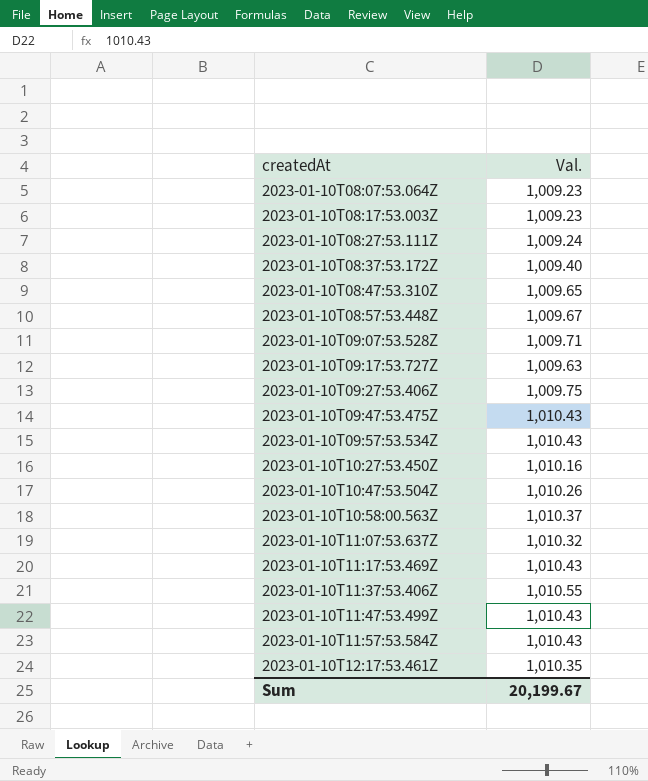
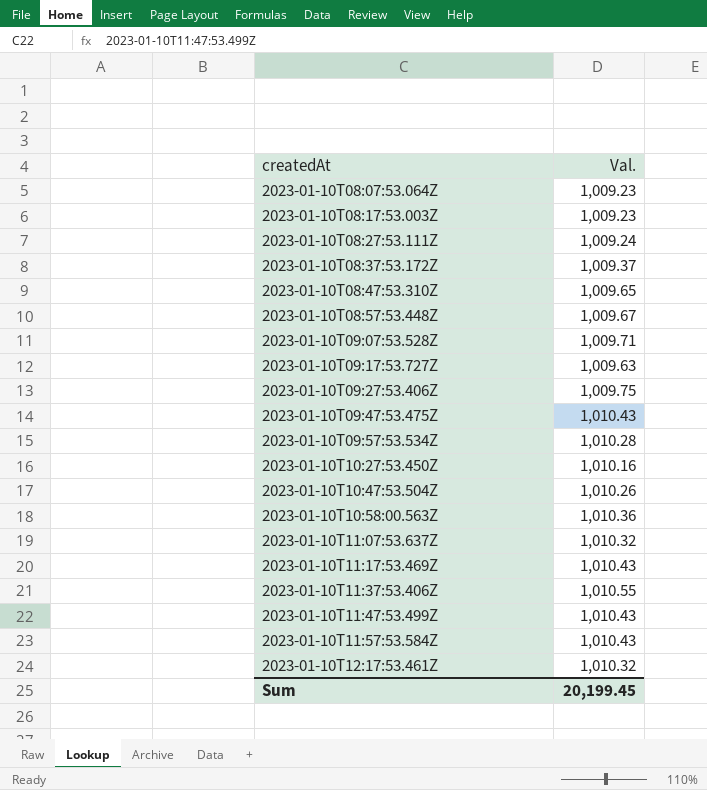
2023-01-10T08:37:53.172Z | Val.: 1,009.40 -> 1,009.37
2023-01-10T09:57:53.534Z | Val.: 1,010.43 -> 1,010.28
2023-01-10T10:58:00.563Z | Val.: 1,010.37 -> 1,010.36
2023-01-10T12:17:53.461Z | Val.: 1,010.35 -> 1,010.32
Sum | Val.: 20,199.67 -> 20,199.45

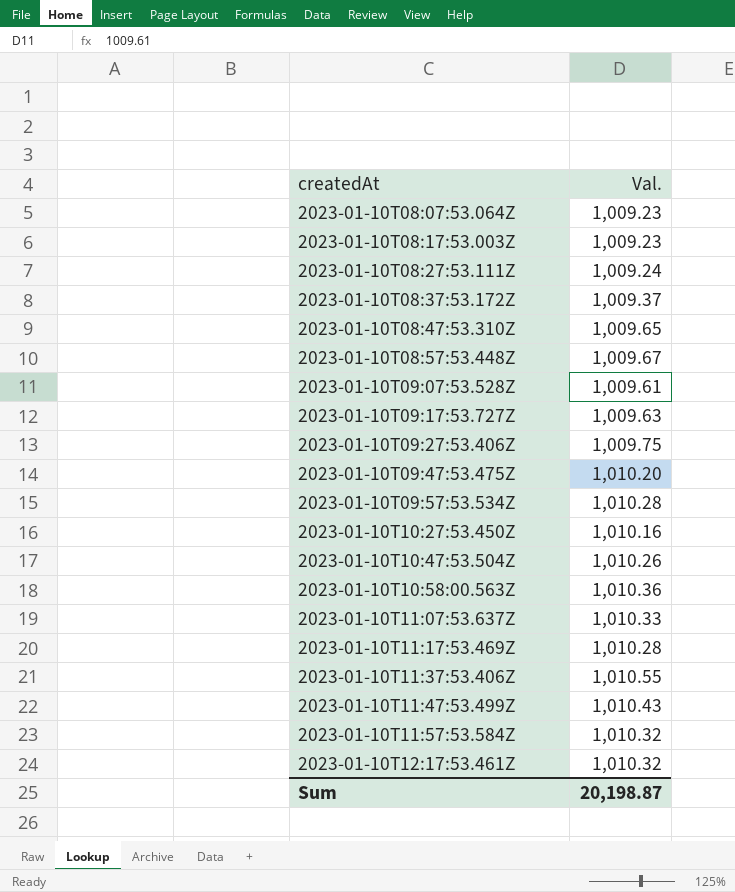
2023-01-10T09:07:53.528Z | Val.: 1,009.71 -> 1,009.61
2023-01-10T09:47:53.475Z | Val.: 1,010.43 -> 1,010.20
2023-01-10T11:07:53.637Z | Val.: 1,010.32 -> 1,010.33
2023-01-10T11:17:53.469Z | Val.: 1,010.43 -> 1,010.28
2023-01-10T11:57:53.584Z | Val.: 1,010.43 -> 1,010.32
Sum | Val.: 20,199.45 -> 20,198.87

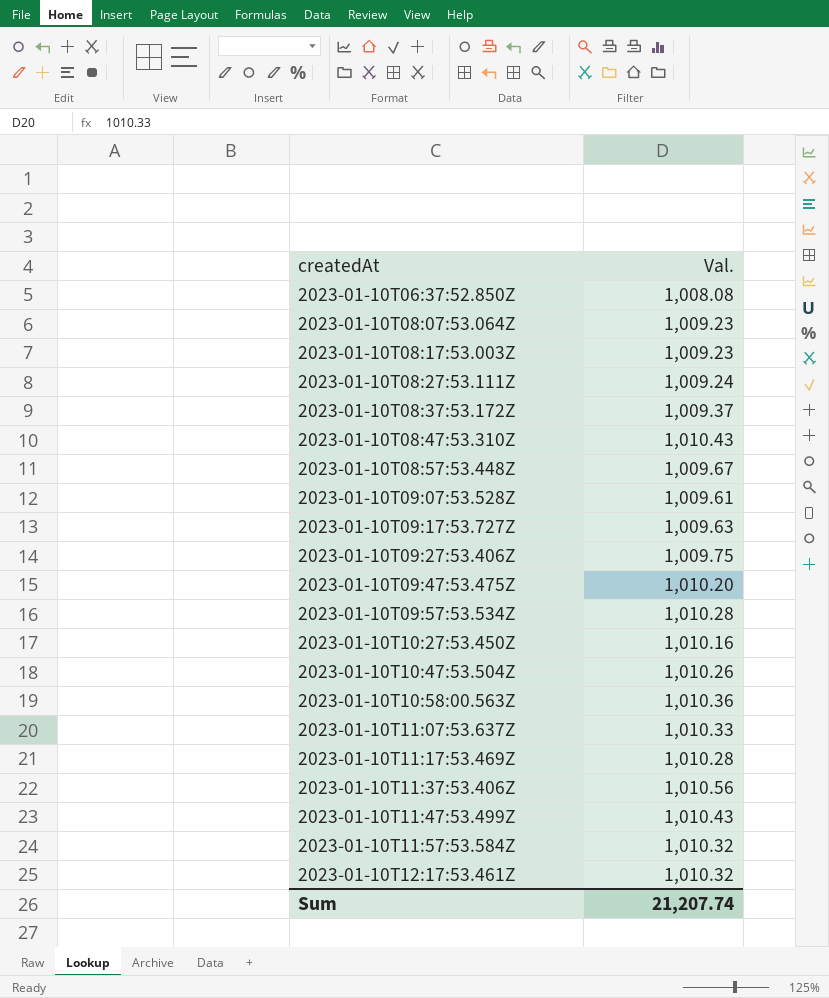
row 2023-01-10T06:37:52.850Z: none -> 1,008.08
2023-01-10T08:47:53.310Z | Val.: 1,009.65 -> 1,010.43
2023-01-10T11:37:53.406Z | Val.: 1,010.55 -> 1,010.56
Sum | Val.: 20,198.87 -> 21,207.74

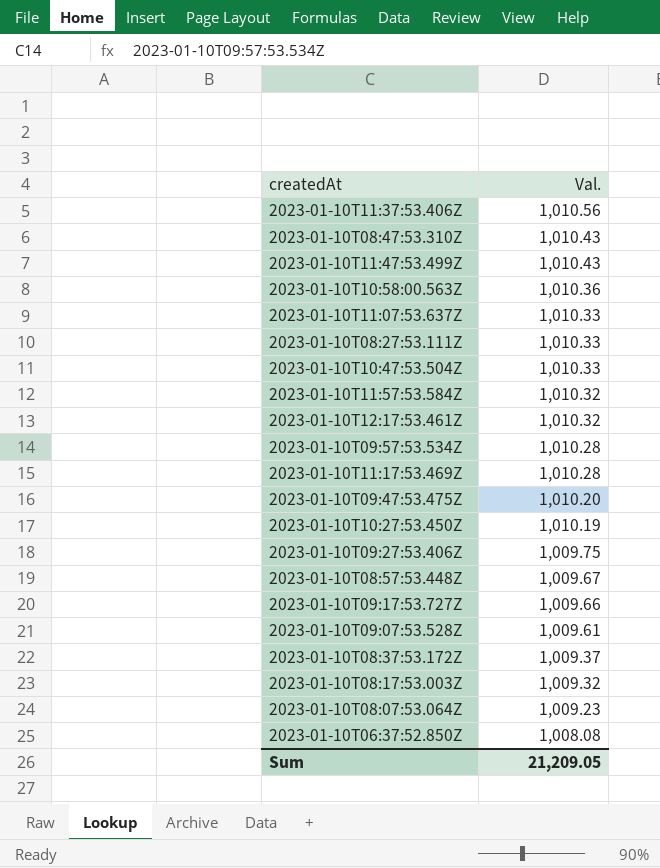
row order: createdAt ascending -> Val. descending
2023-01-10T08:27:53.111Z | Val.: 1,009.24 -> 1,010.33
2023-01-10T10:47:53.504Z | Val.: 1,010.26 -> 1,010.33
2023-01-10T10:27:53.450Z | Val.: 1,010.16 -> 1,010.19
2023-01-10T09:17:53.727Z | Val.: 1,009.63 -> 1,009.66
2023-01-10T08:17:53.003Z | Val.: 1,009.23 -> 1,009.32
Sum | Val.: 21,207.74 -> 21,209.05

